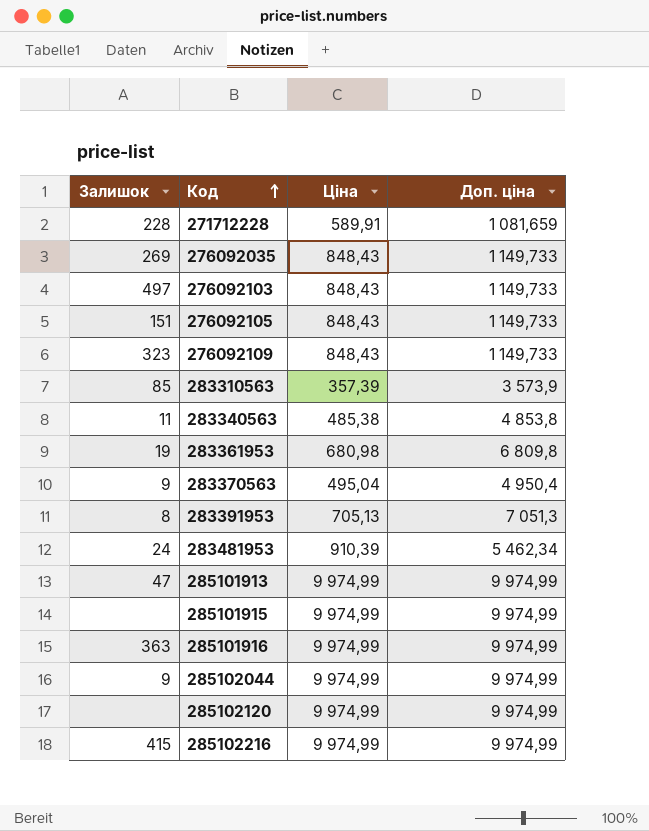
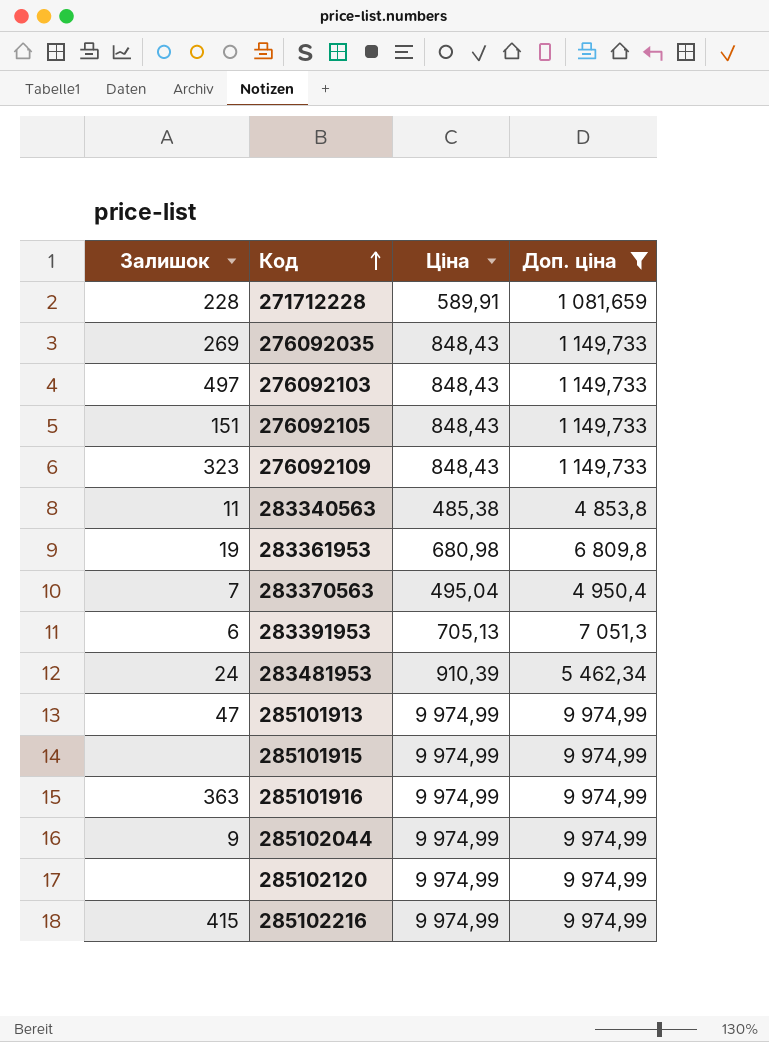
filter: none -> Доп. ціна != 3 573,9
283370563 | Залишок: 9 -> 7
283391953 | Залишок: 8 -> 6

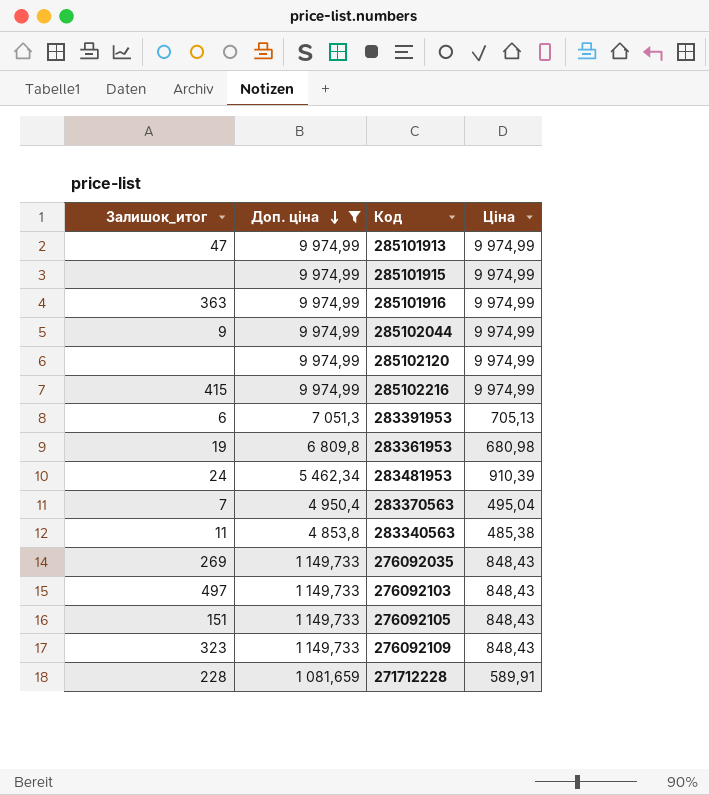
row order: Код ascending -> Доп. ціна descending
column name: Залишок -> Залишок_итог
column Доп. ціна | position: 4 -> 2

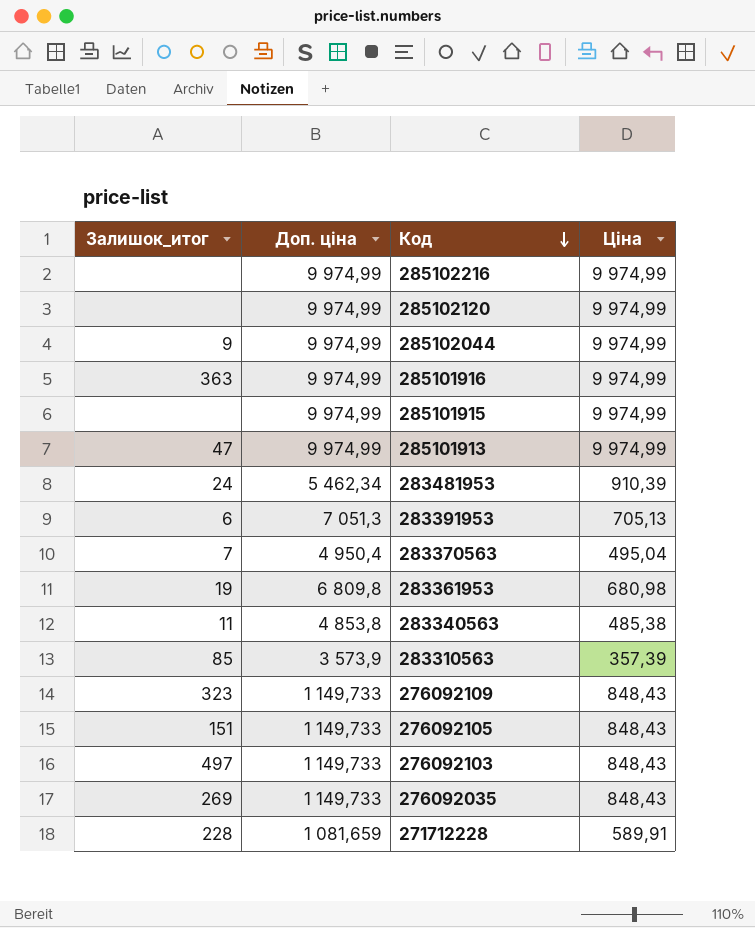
filter: Доп. ціна != 3 573,9 -> none
row order: Доп. ціна descending -> Код descending
285102216 | Залишок_итог: 415 -> none

